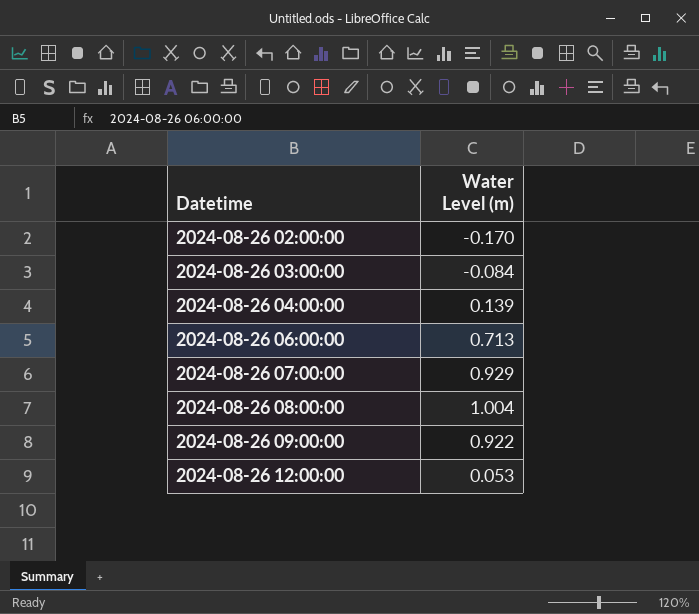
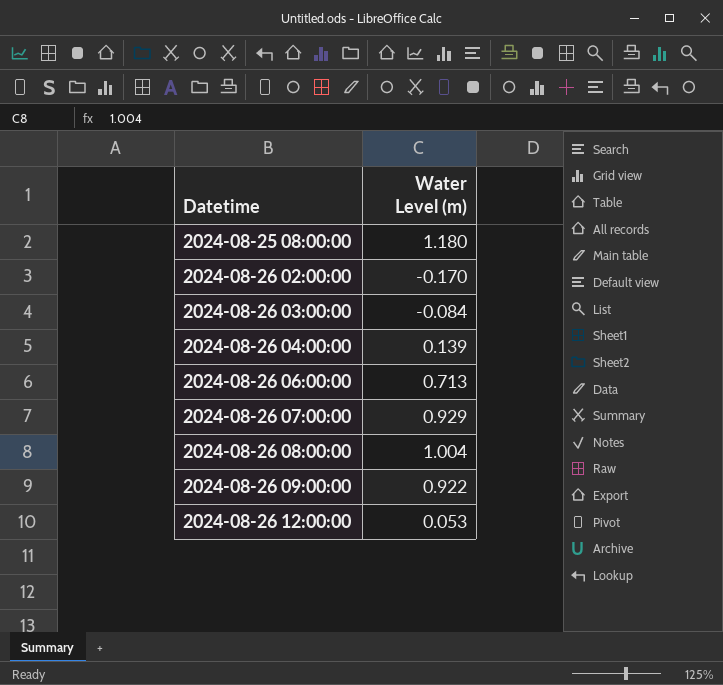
row 2024-08-25 08:00:00: none -> 1.180

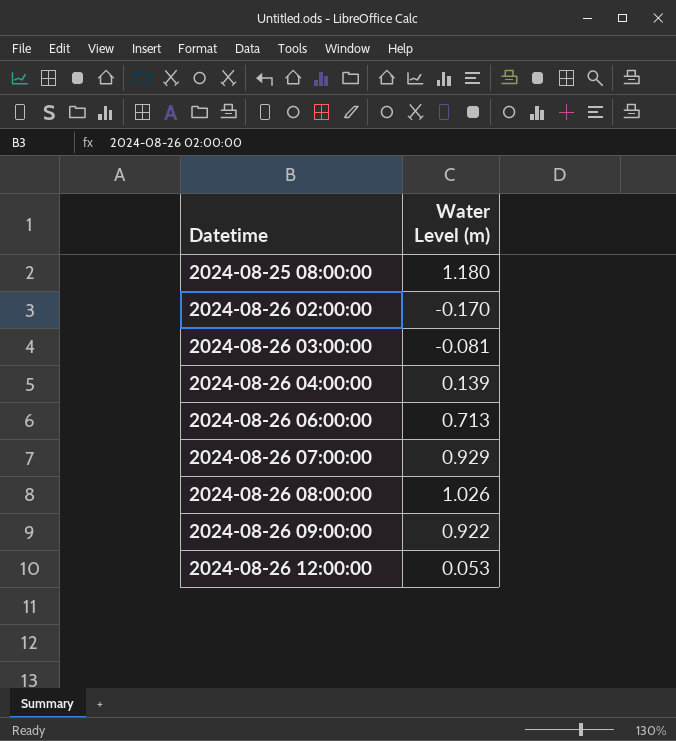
2024-08-26 03:00:00 | Water Level (m): -0.084 -> -0.081
2024-08-26 08:00:00 | Water Level (m): 1.004 -> 1.026

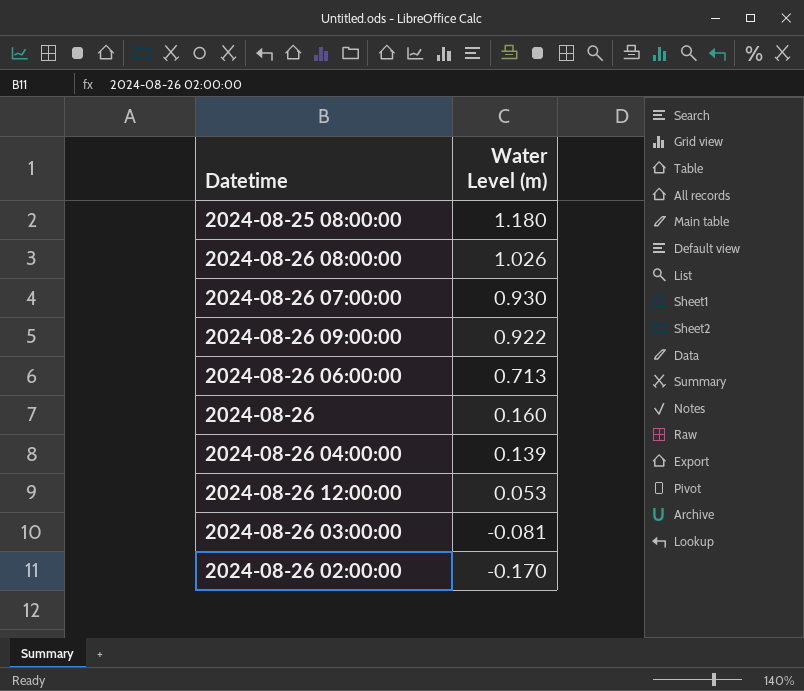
row order: Datetime ascending -> Water Level (m) descending
2024-08-26 07:00:00 | Water Level (m): 0.929 -> 0.930
row 2024-08-26: none -> 0.160

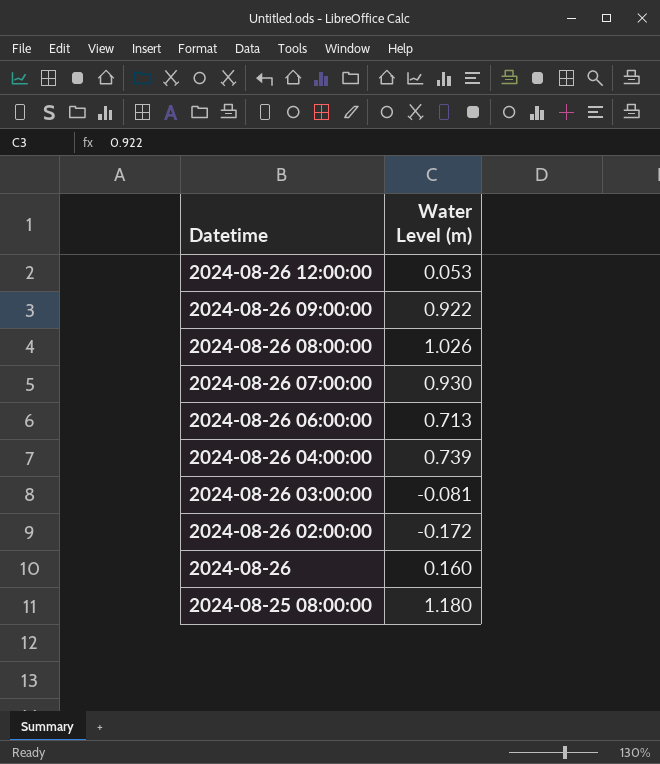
row order: Water Level (m) descending -> Datetime descending
2024-08-26 04:00:00 | Water Level (m): 0.139 -> 0.739
2024-08-26 02:00:00 | Water Level (m): -0.170 -> -0.172

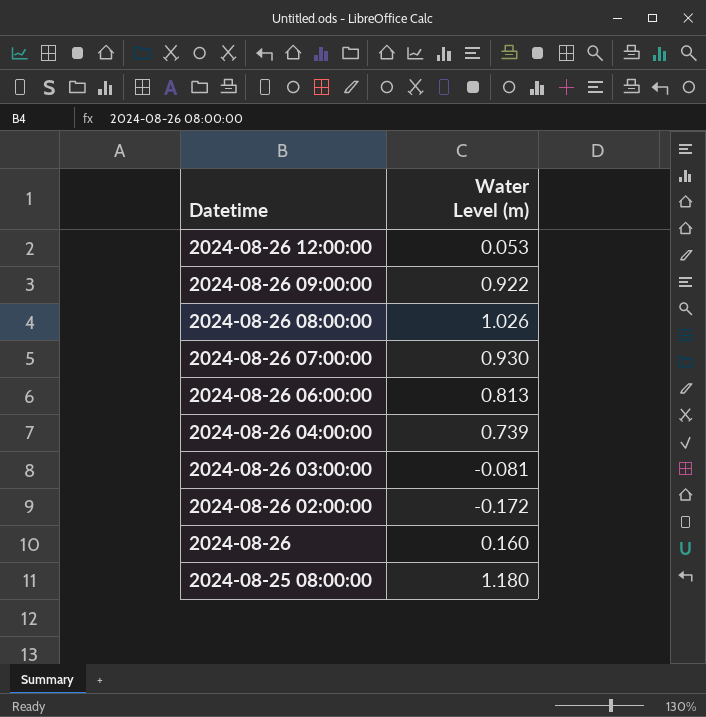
2024-08-26 06:00:00 | Water Level (m): 0.713 -> 0.813

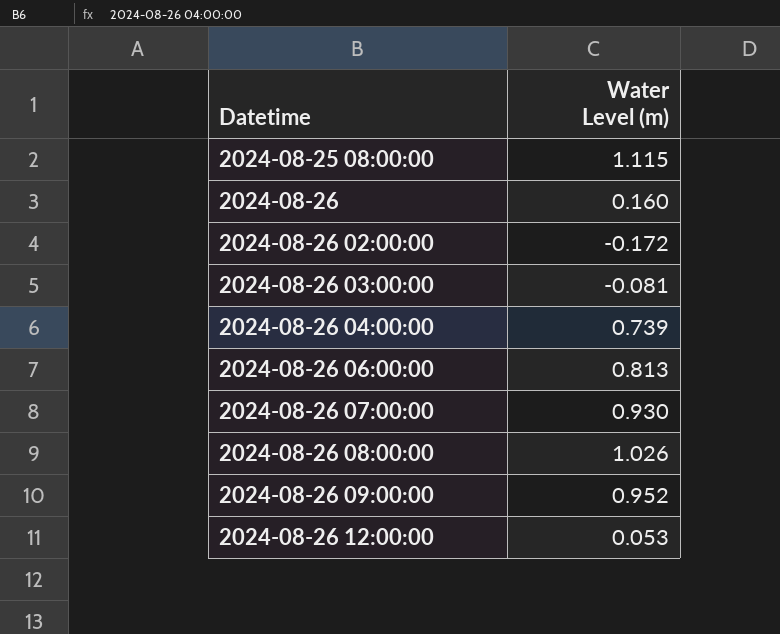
row order: Datetime descending -> Datetime ascending
2024-08-25 08:00:00 | Water Level (m): 1.180 -> 1.115
2024-08-26 09:00:00 | Water Level (m): 0.922 -> 0.952

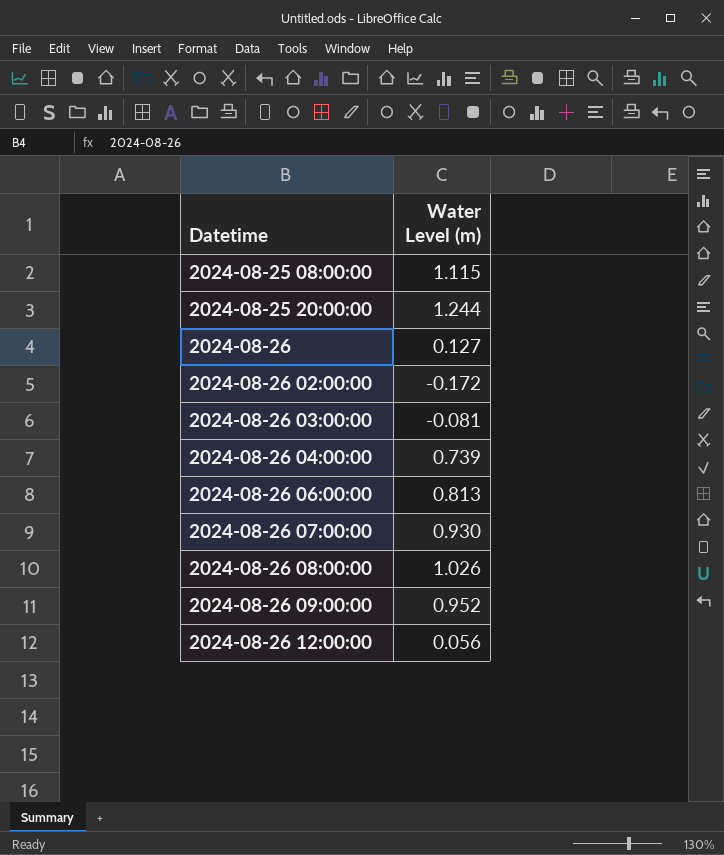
row 2024-08-25 20:00:00: none -> 1.244
2024-08-26 | Water Level (m): 0.160 -> 0.127
2024-08-26 12:00:00 | Water Level (m): 0.053 -> 0.056

